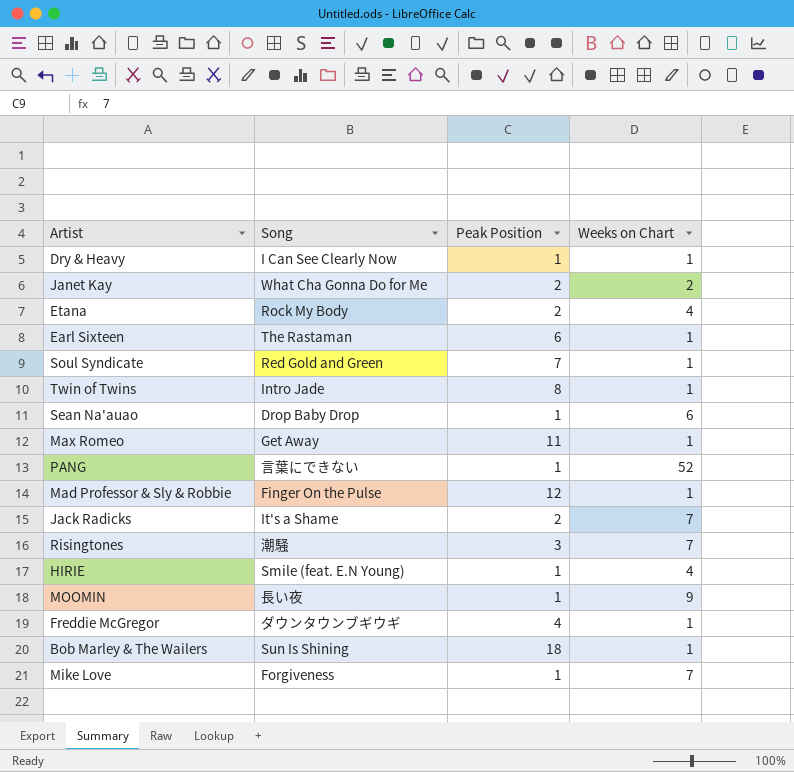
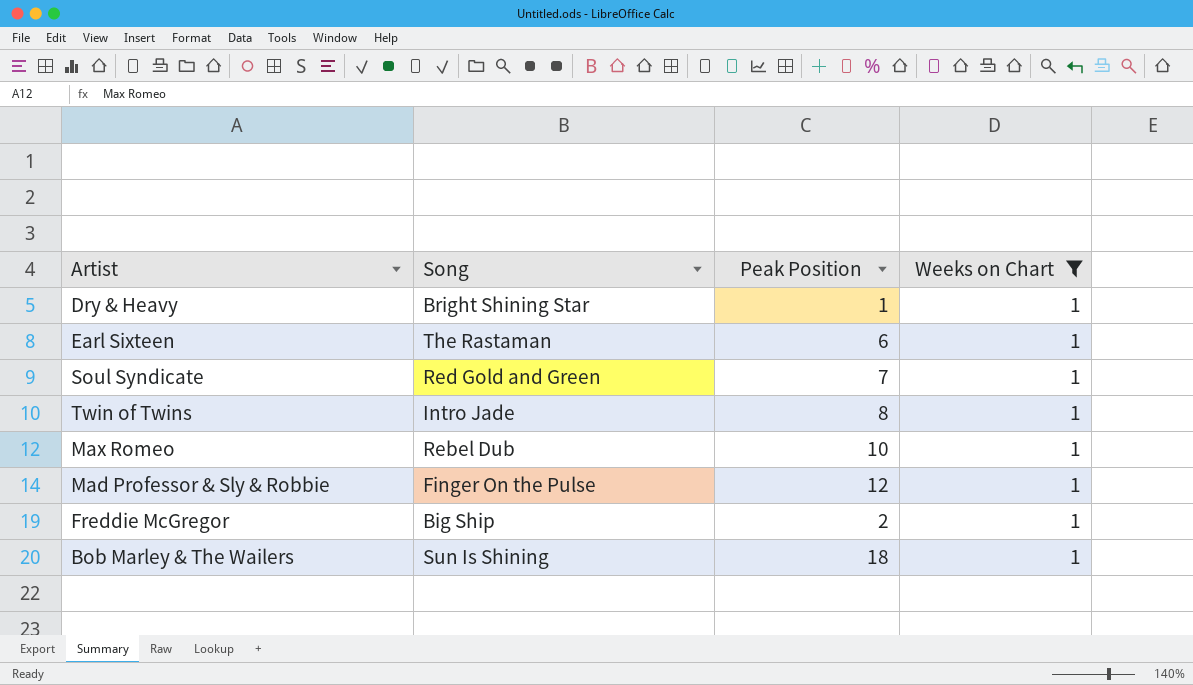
filter: none -> Weeks on Chart = 1
Dry & Heavy | Song: I Can See Clearly Now -> Bright Shining Star
Max Romeo | Song: Get Away -> Rebel Dub
Max Romeo | Peak Position: 11 -> 10
Freddie McGregor | Song: ダウンタウンブギウギ -> Big Ship
Freddie McGregor | Peak Position: 4 -> 2

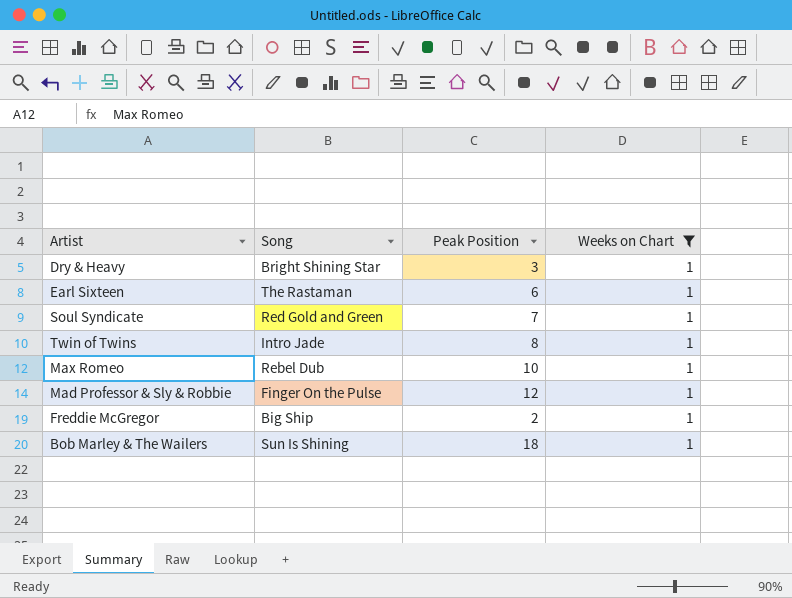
Dry & Heavy | Peak Position: 1 -> 3

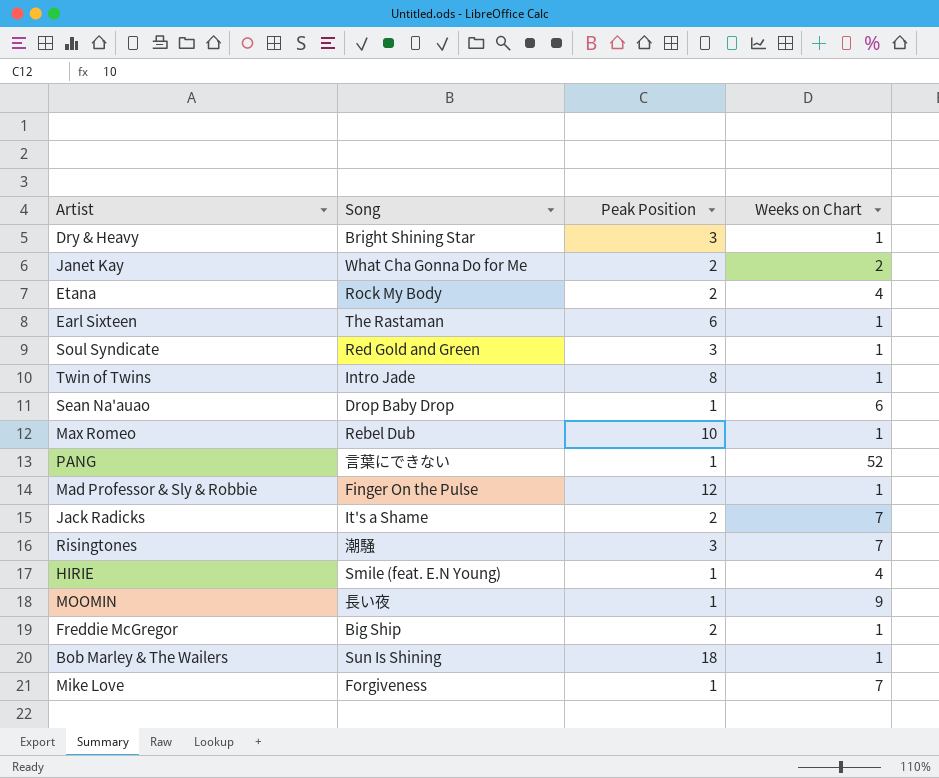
filter: Weeks on Chart = 1 -> none
Soul Syndicate | Peak Position: 7 -> 3

